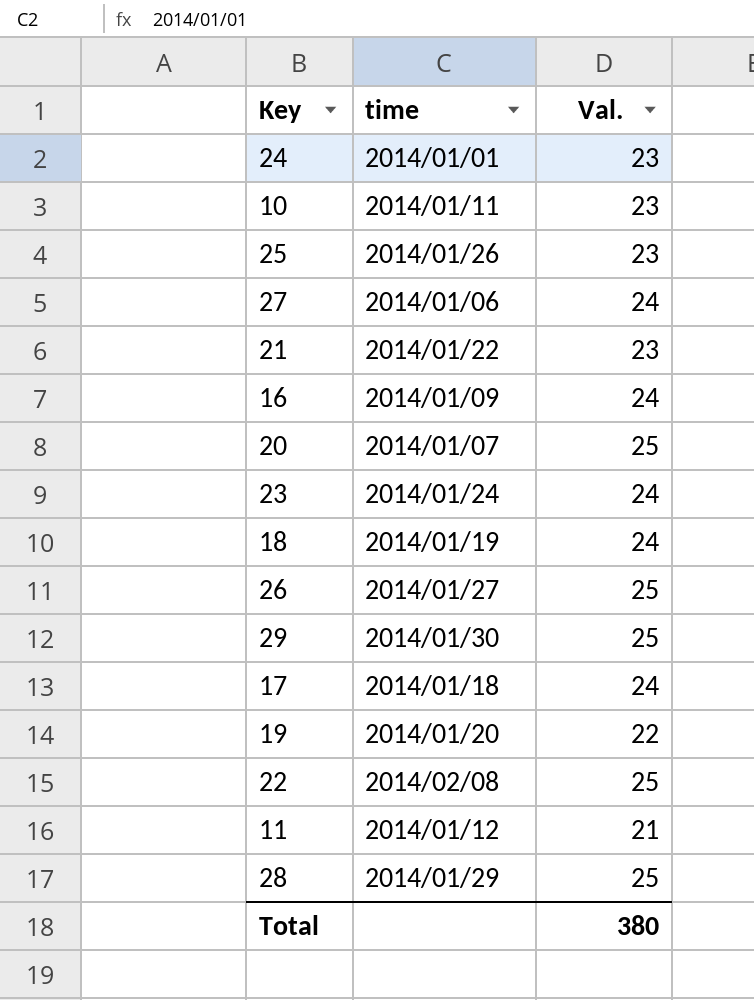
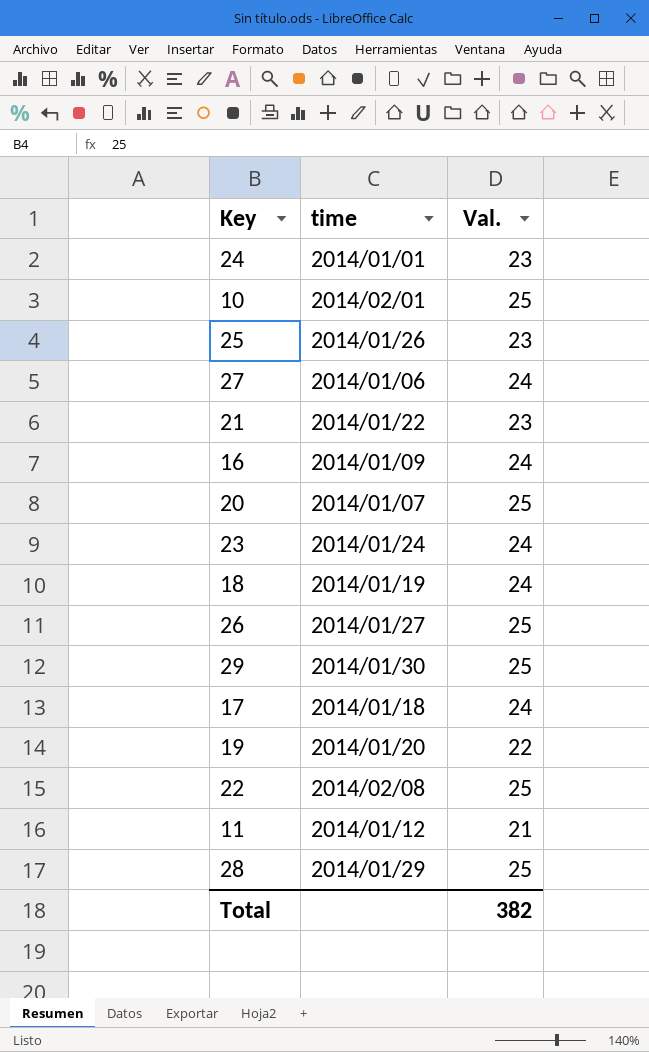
10 | time: 2014/01/11 -> 2014/02/01
10 | Val.: 23 -> 25
Total | Val.: 380 -> 382

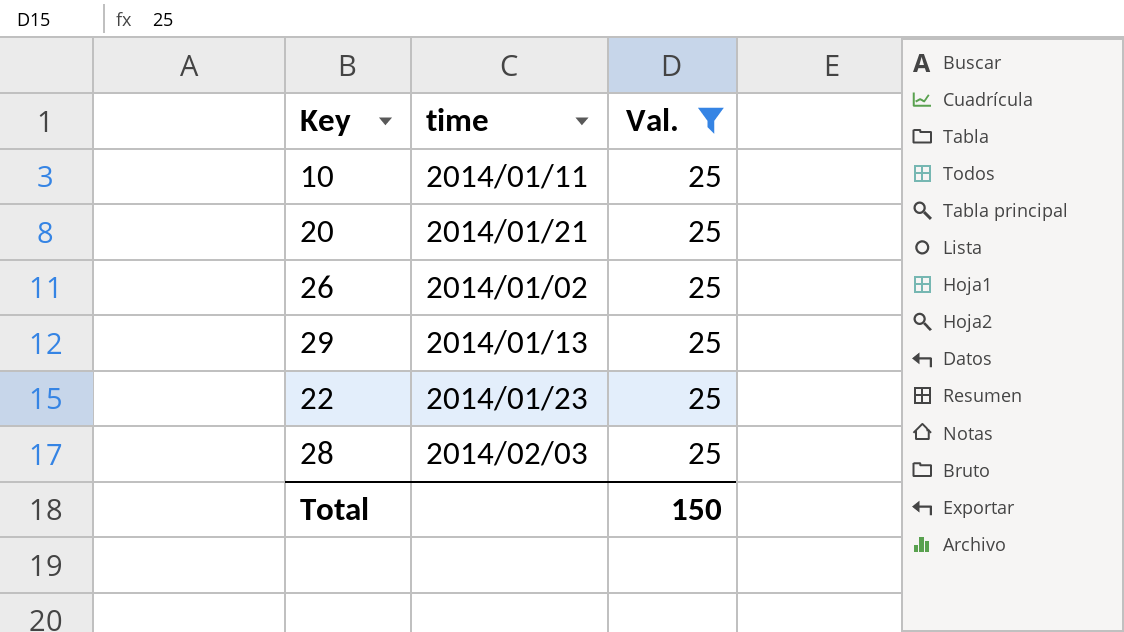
filter: none -> Val. = 25
10 | time: 2014/02/01 -> 2014/01/11
20 | time: 2014/01/07 -> 2014/01/21
26 | time: 2014/01/27 -> 2014/01/02
29 | time: 2014/01/30 -> 2014/01/13
22 | time: 2014/02/08 -> 2014/01/23
28 | time: 2014/01/29 -> 2014/02/03
Total | Val.: 382 -> 150

